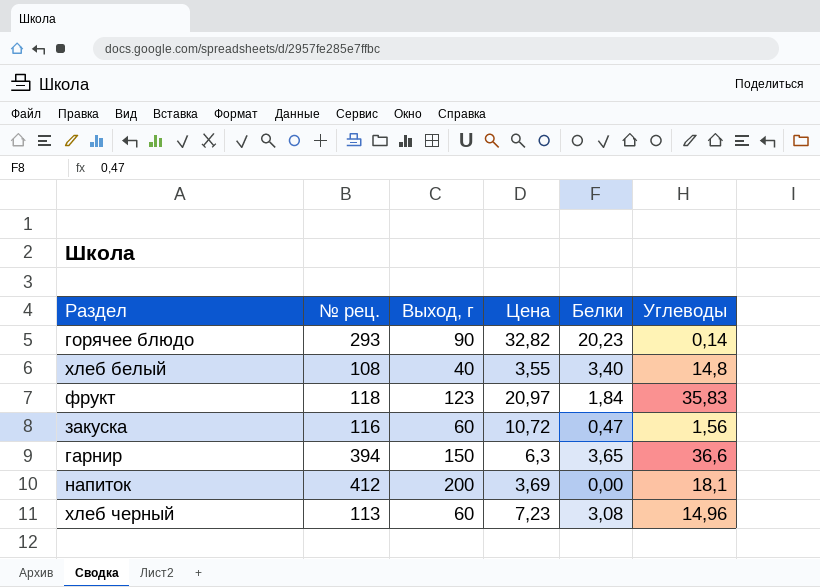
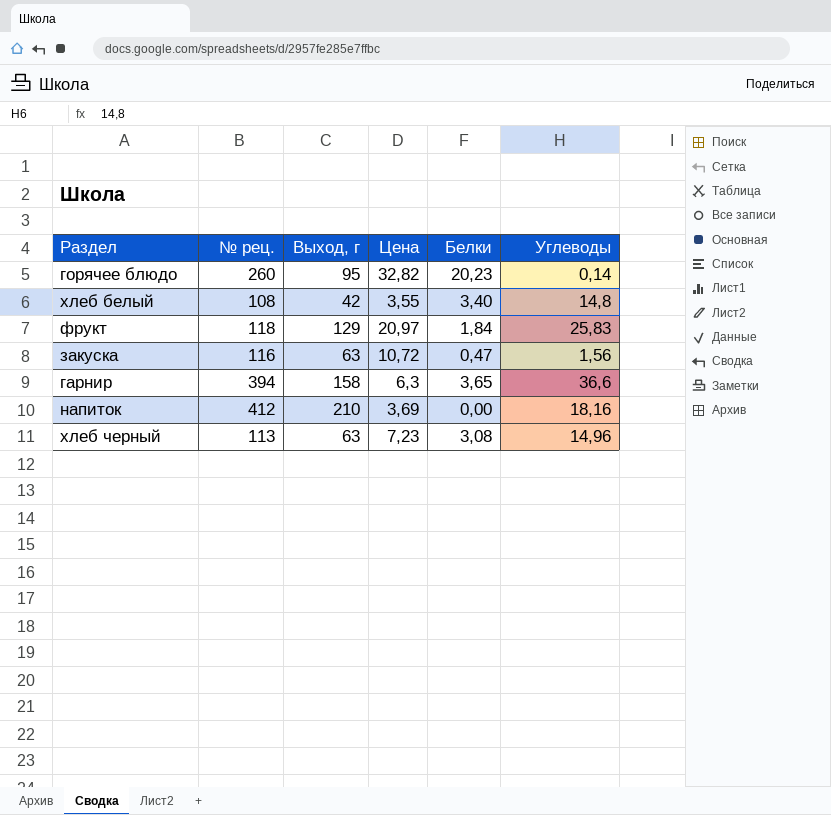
горячее блюдо | № рец.: 293 -> 260
горячее блюдо | Выход, г: 90 -> 95
хлеб белый | Выход, г: 40 -> 42
фрукт | Выход, г: 123 -> 129
фрукт | Углеводы: 35,83 -> 25,83
закуска | Выход, г: 60 -> 63
гарнир | Выход, г: 150 -> 158
напиток | Выход, г: 200 -> 210
напиток | Углеводы: 18,1 -> 18,16
хлеб черный | Выход, г: 60 -> 63

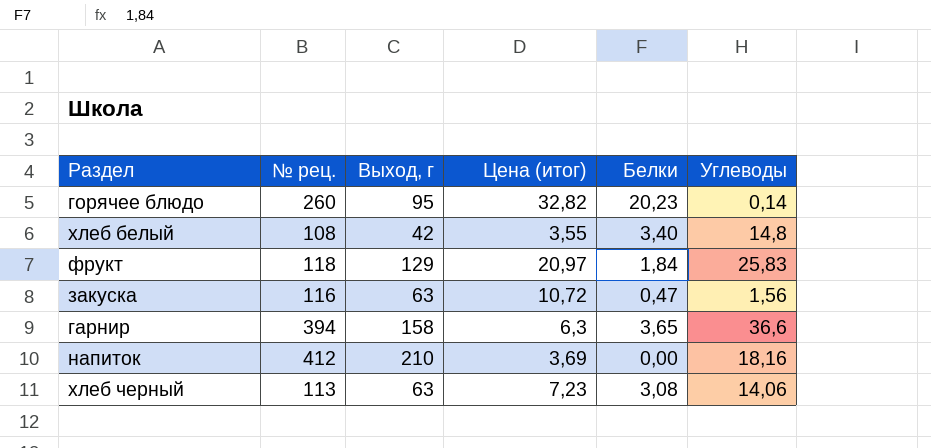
column name: Цена -> Цена (итог)
хлеб черный | Углеводы: 14,96 -> 14,06

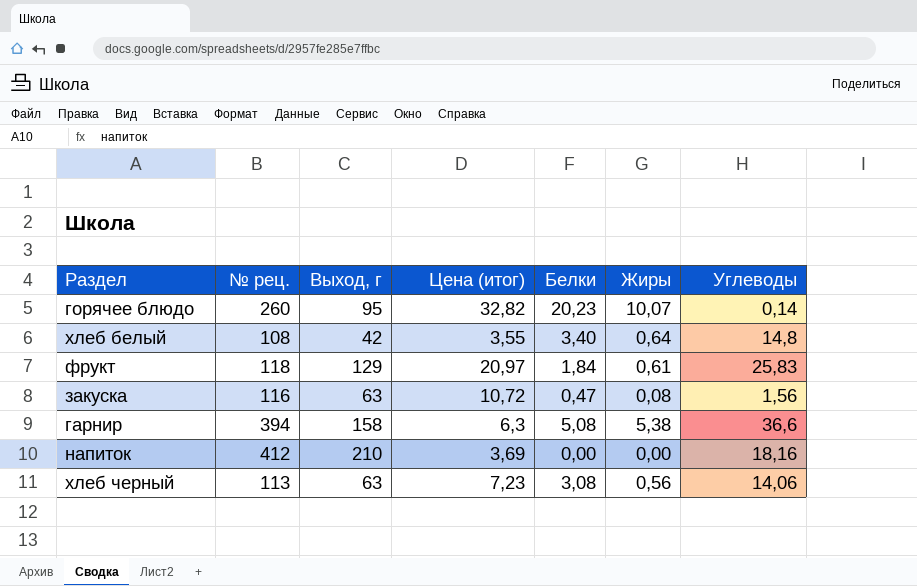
column Жиры | position: none -> 6
гарнир | Белки: 3,65 -> 5,08

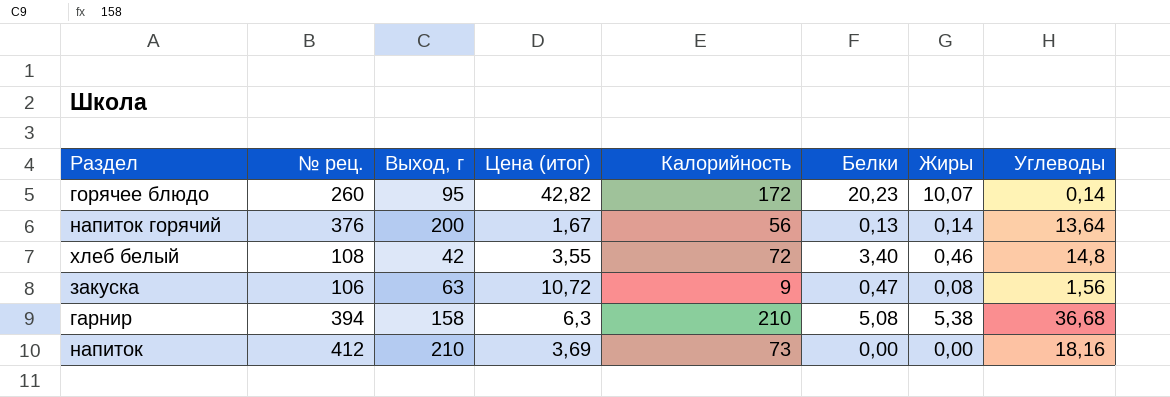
column Калорийность | position: none -> 5
row фрукт: 118 | 129 | 20,97 | 1,84 | 0,61 | 25,83 -> none
row хлеб черный: 113 | 63 | 7,23 | 3,08 | 0,56 | 14,06 -> none
горячее блюдо | Цена (итог): 32,82 -> 42,82
row напиток горячий: none -> 376 | 200 | 1,67 | 56 | 0,13 | 0,14 | 13,64
хлеб белый | Жиры: 0,64 -> 0,46
закуска | № рец.: 116 -> 106
гарнир | Углеводы: 36,6 -> 36,68

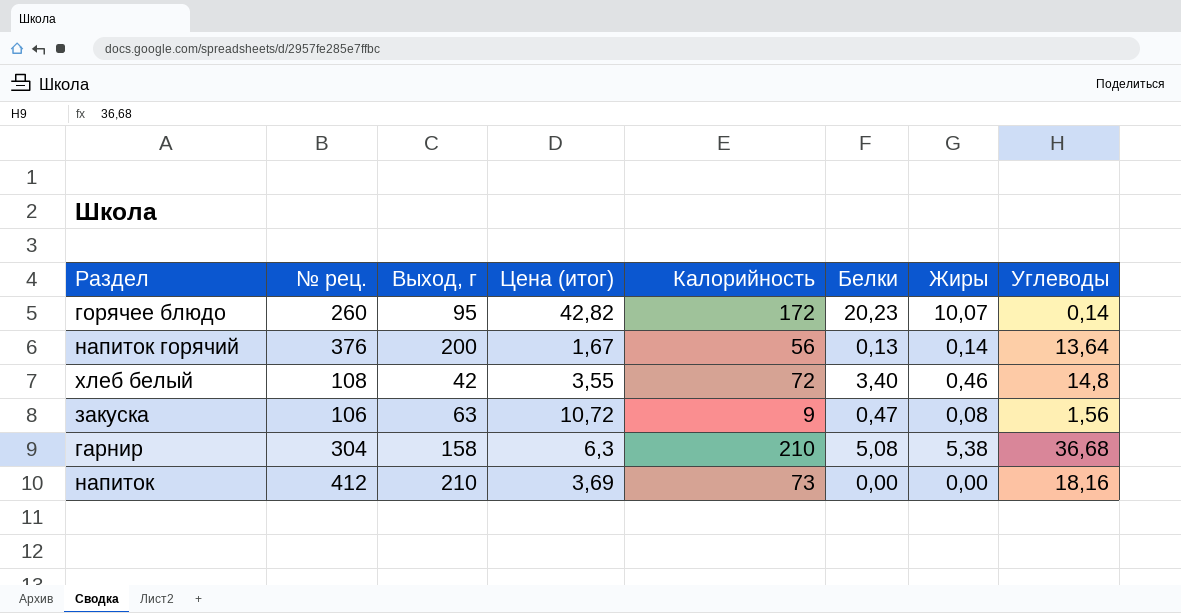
гарнир | № рец.: 394 -> 304

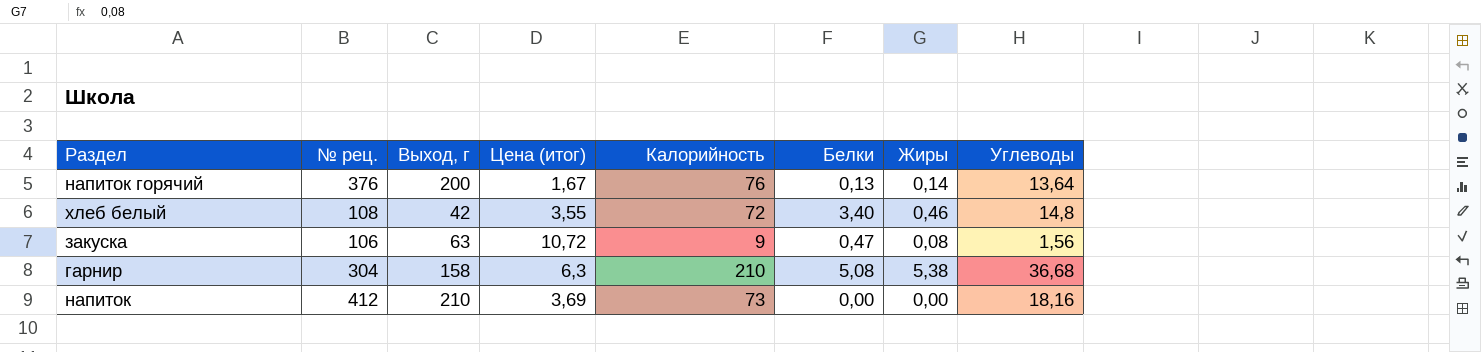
row горячее блюдо: 260 | 95 | 42,82 | 172 | 20,23 | 10,07 | 0,14 -> none
напиток горячий | Калорийность: 56 -> 76

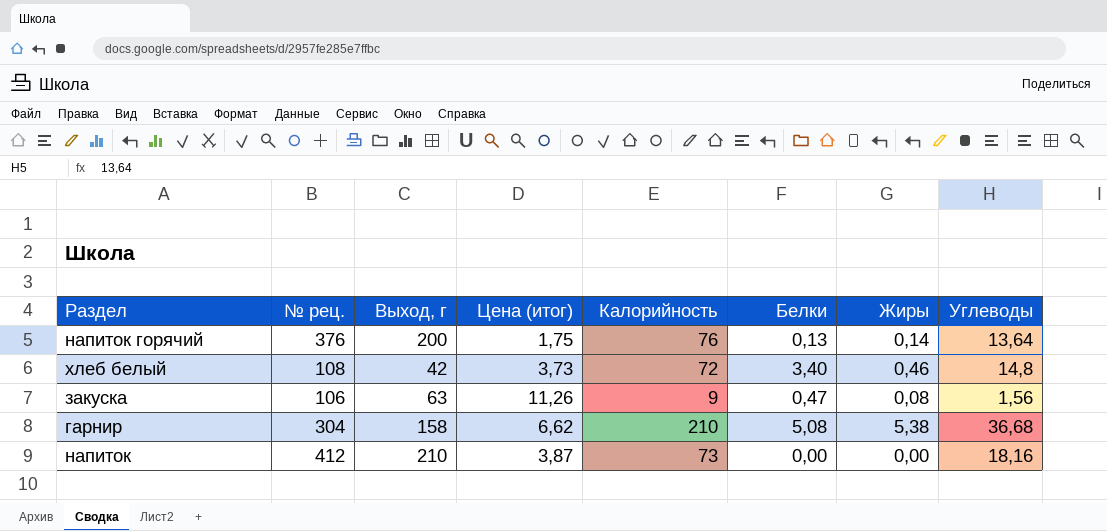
напиток горячий | Цена (итог): 1,67 -> 1,75
хлеб белый | Цена (итог): 3,55 -> 3,73
закуска | Цена (итог): 10,72 -> 11,26
гарнир | Цена (итог): 6,3 -> 6,62
напиток | Цена (итог): 3,69 -> 3,87

